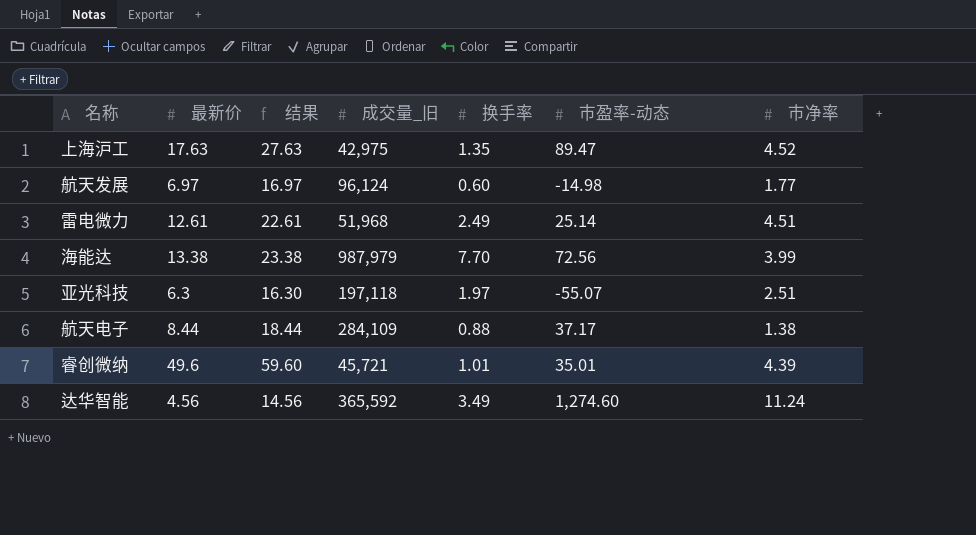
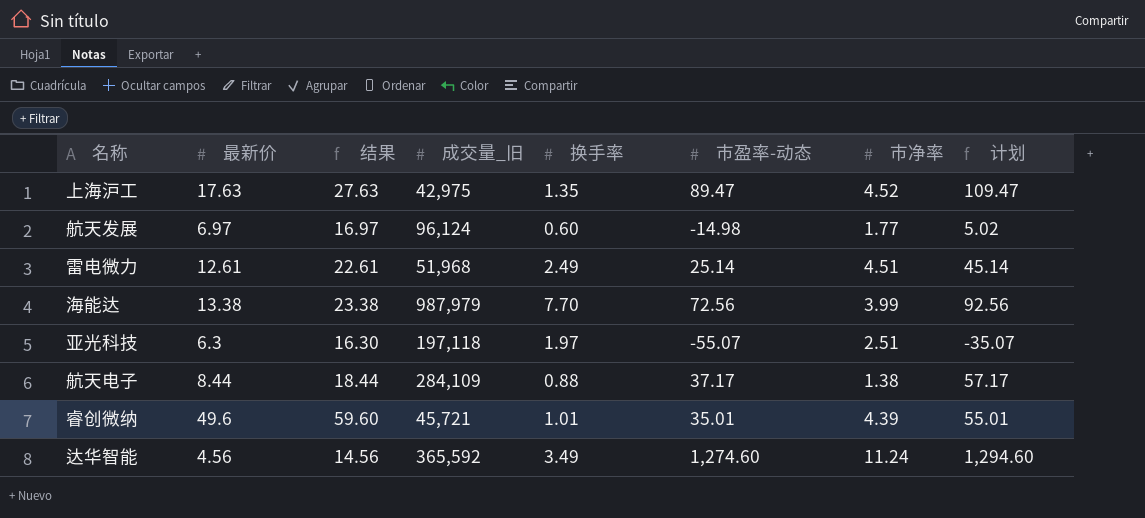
column 计划 | formula: none -> [市盈率-动态] + 20

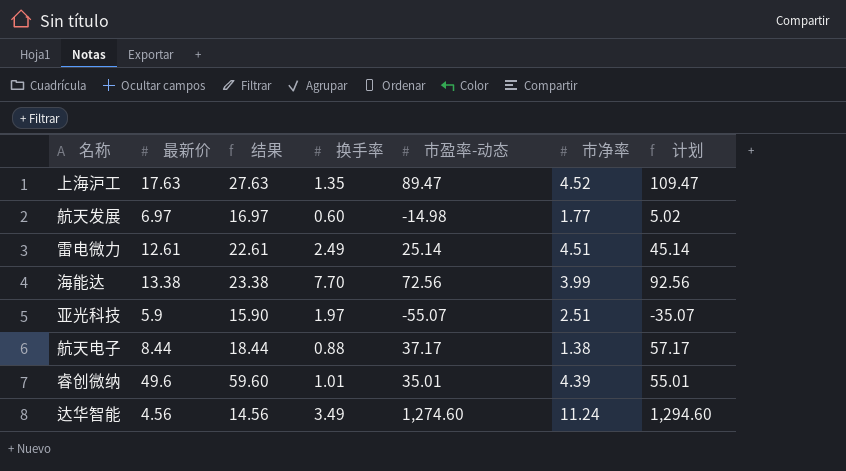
column 成交量_旧 | position: 4 -> none
亚光科技 | 最新价: 6.3 -> 5.9
亚光科技 | 结果: 16.30 -> 15.90

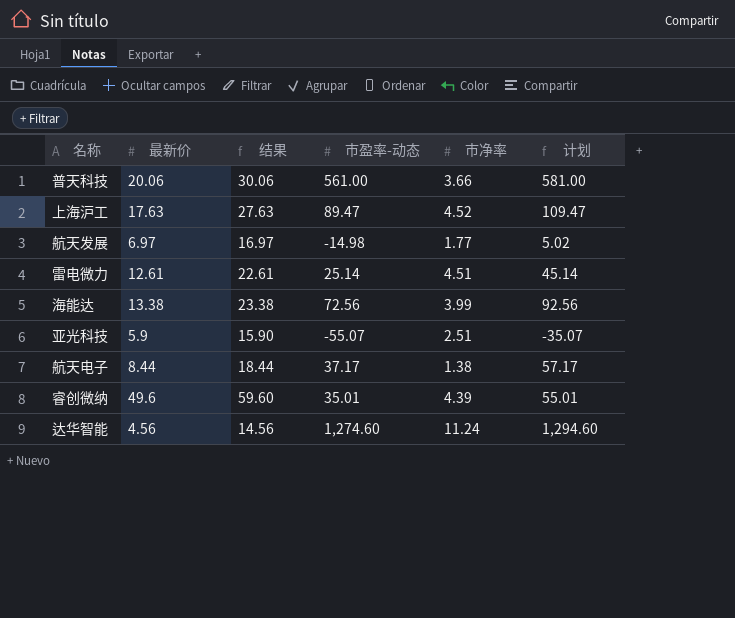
column 换手率 | position: 4 -> none
row 普天科技: none -> 20.06 | 30.06 | 561.00 | 3.66 | 581.00

